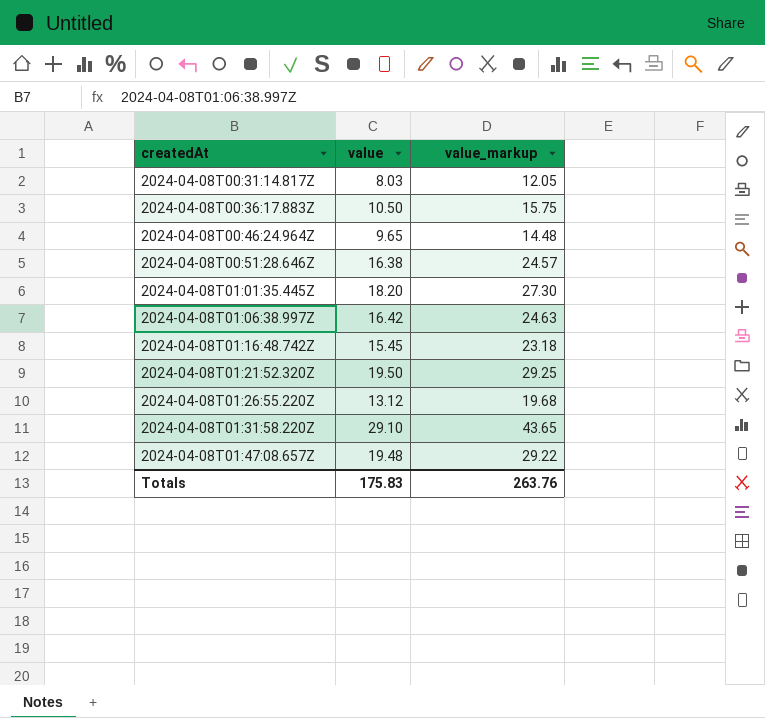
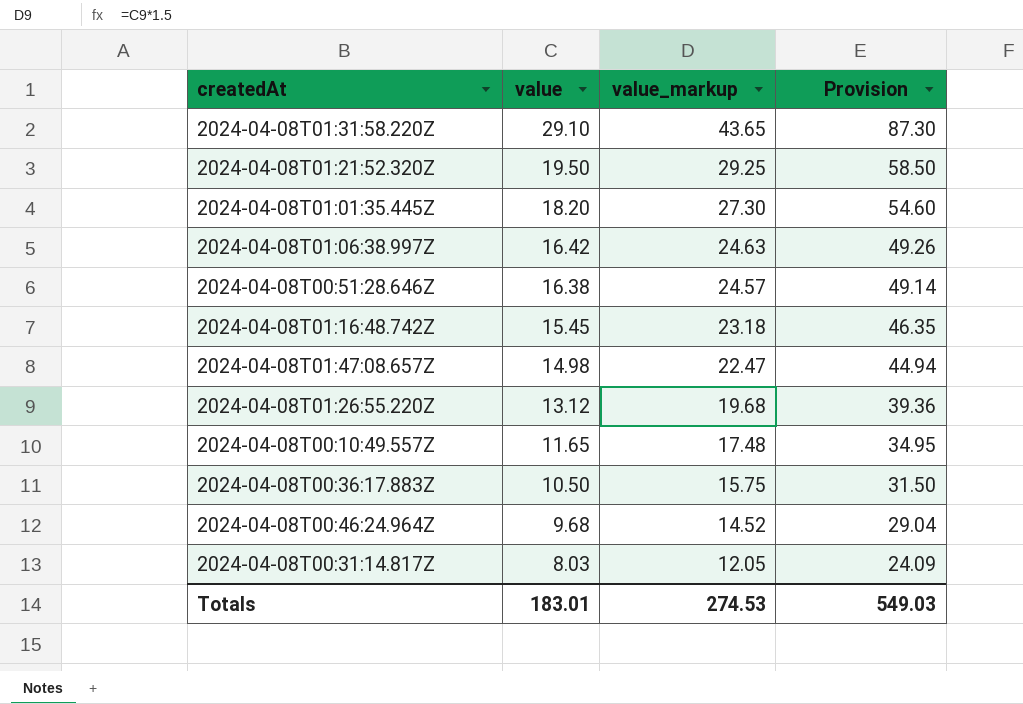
row order: createdAt ascending -> value descending
column Provision | formula: none -> [value] * 3
2024-04-08T01:47:08.657Z | value: 19.48 -> 14.98
2024-04-08T01:47:08.657Z | value_markup: 29.22 -> 22.47
row 2024-04-08T00:10:49.557Z: none -> 11.65 | 17.48 | 34.95
2024-04-08T00:46:24.964Z | value: 9.65 -> 9.68
2024-04-08T00:46:24.964Z | value_markup: 14.48 -> 14.52
Totals | value: 175.83 -> 183.01
Totals | value_markup: 263.76 -> 274.53

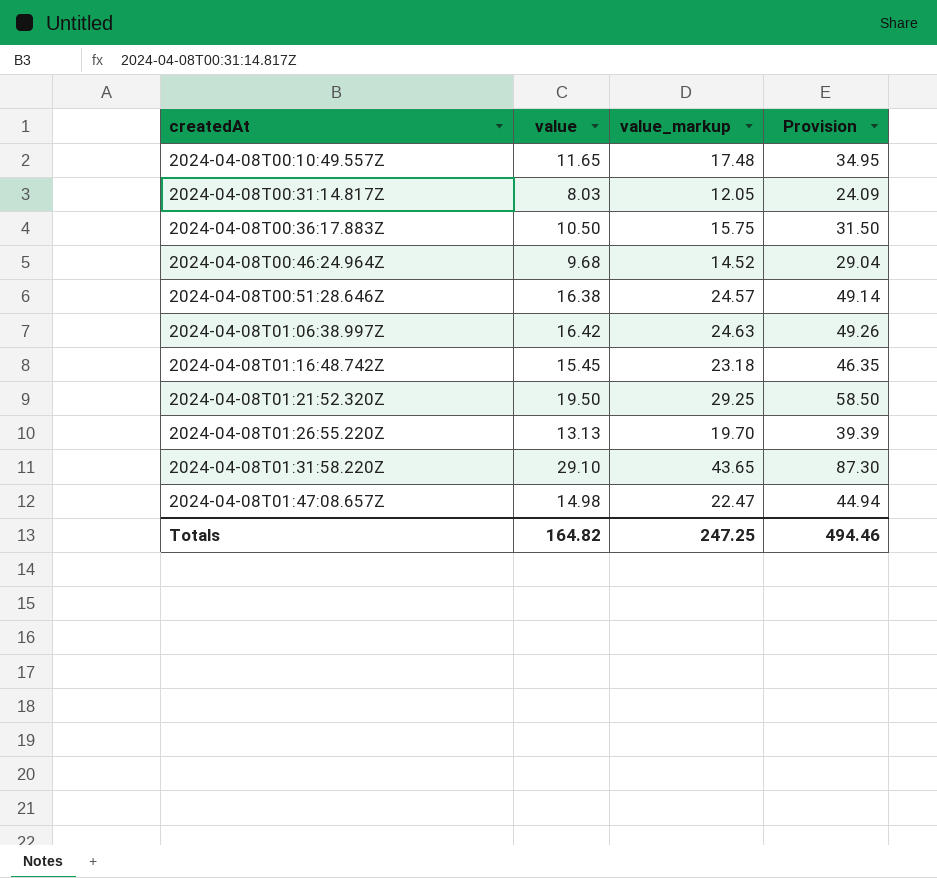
row order: value descending -> createdAt ascending
row 2024-04-08T01:01:35.445Z: 18.20 | 27.30 | 54.60 -> none
2024-04-08T01:26:55.220Z | value: 13.12 -> 13.13
2024-04-08T01:26:55.220Z | value_markup: 19.68 -> 19.70
2024-04-08T01:26:55.220Z | Provision: 39.36 -> 39.39
Totals | value: 183.01 -> 164.82
Totals | value_markup: 274.53 -> 247.25
Totals | Provision: 549.03 -> 494.46

